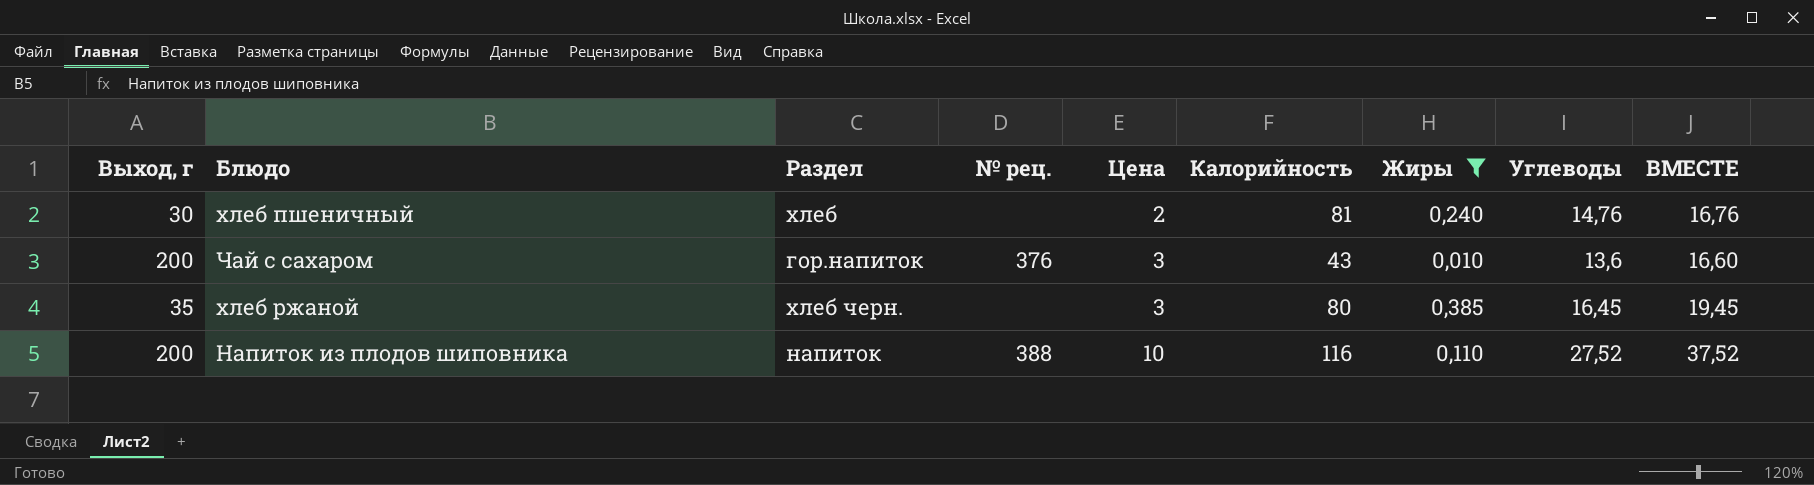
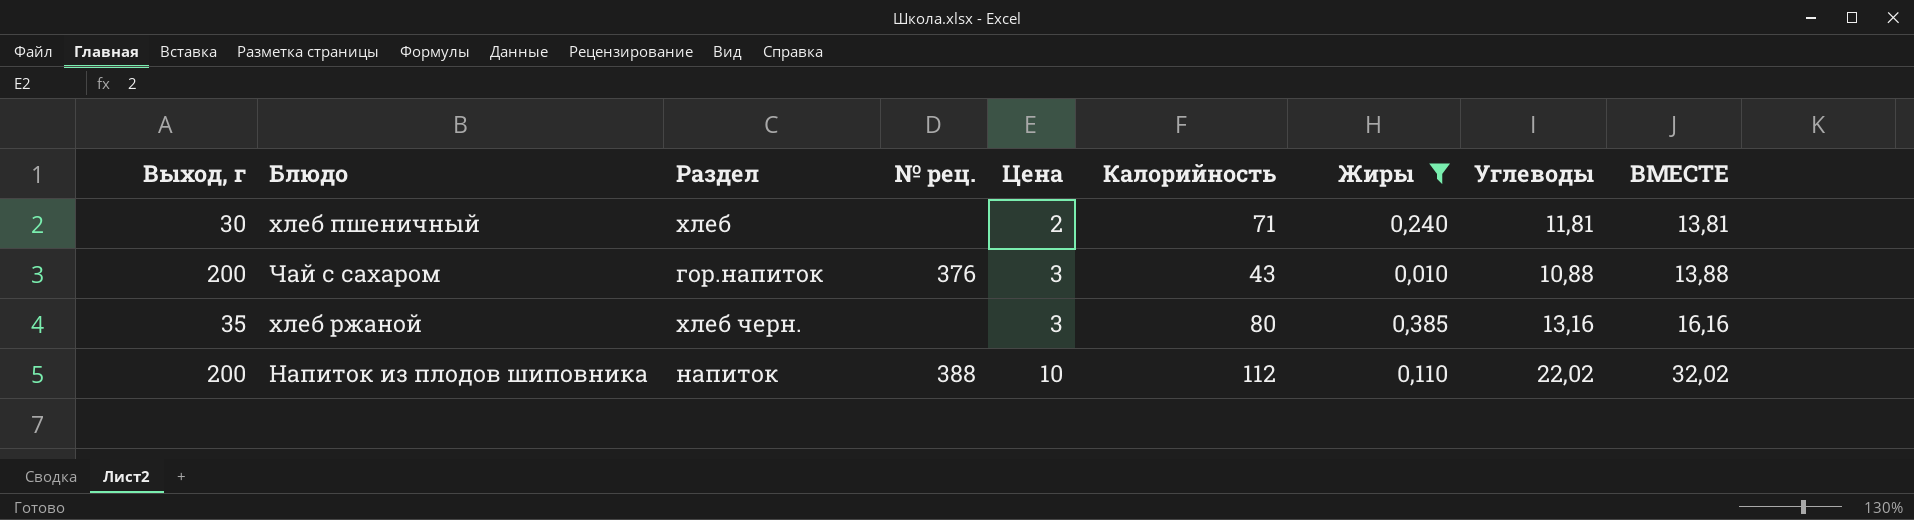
хлеб пшеничный | Калорийность: 81 -> 71
хлеб пшеничный | Углеводы: 14,76 -> 11,81
хлеб пшеничный | ВМЕСТЕ: 16,76 -> 13,81
Чай с сахаром | Углеводы: 13,6 -> 10,88
Чай с сахаром | ВМЕСТЕ: 16,60 -> 13,88
хлеб ржаной | Углеводы: 16,45 -> 13,16
хлеб ржаной | ВМЕСТЕ: 19,45 -> 16,16
Напиток из плодов шиповника | Калорийность: 116 -> 112
Напиток из плодов шиповника | Углеводы: 27,52 -> 22,02
Напиток из плодов шиповника | ВМЕСТЕ: 37,52 -> 32,02

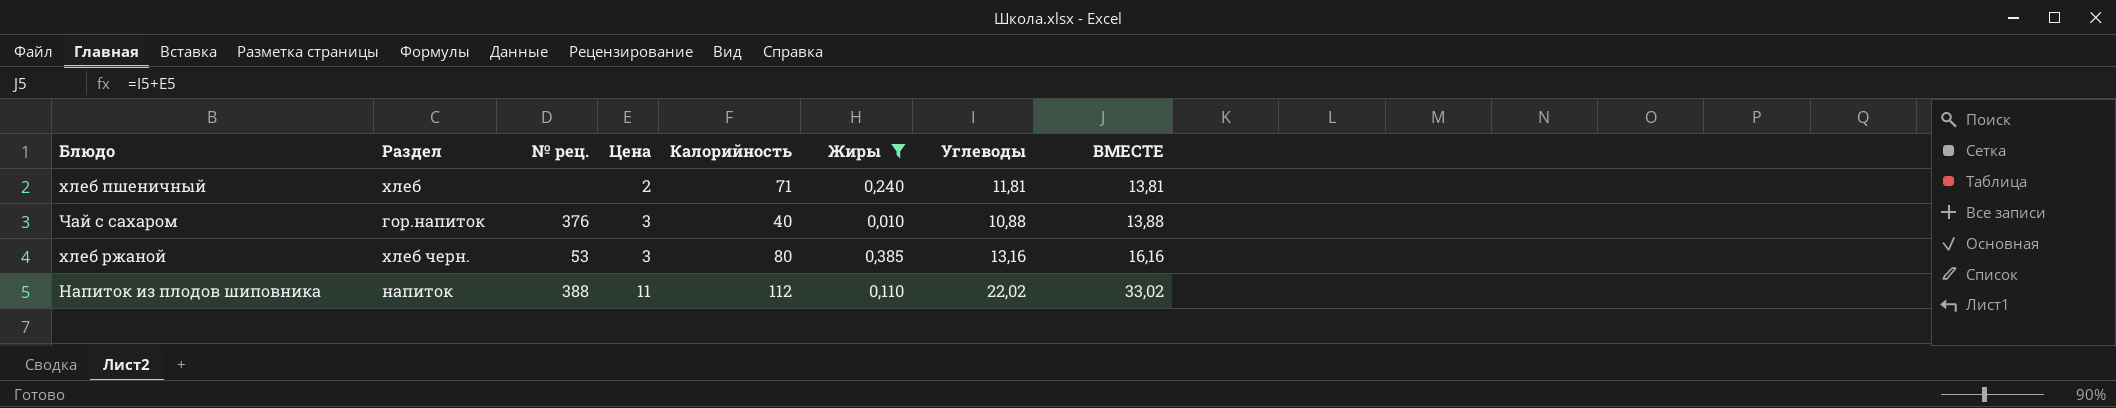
column Выход, г | position: 1 -> none
Чай с сахаром | Калорийность: 43 -> 40
хлеб ржаной | № рец.: none -> 53
Напиток из плодов шиповника | Цена: 10 -> 11
Напиток из плодов шиповника | ВМЕСТЕ: 32,02 -> 33,02

